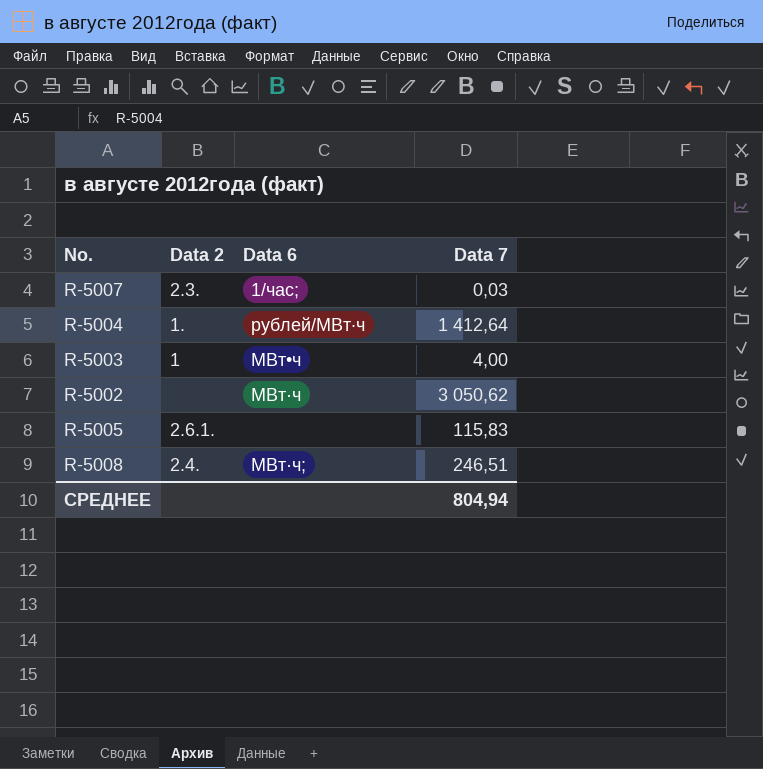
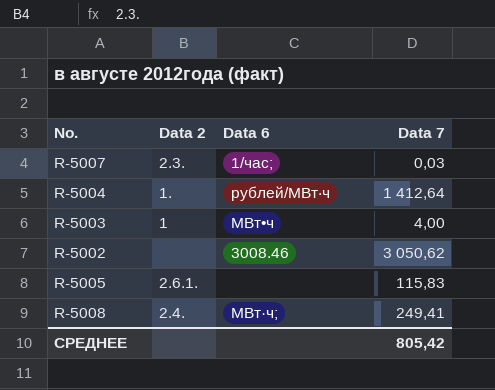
R-5002 | Data 6: МВт·ч -> 3008.46
R-5008 | Data 7: 246,51 -> 249,41
СРЕДНЕЕ | Data 7: 804,94 -> 805,42

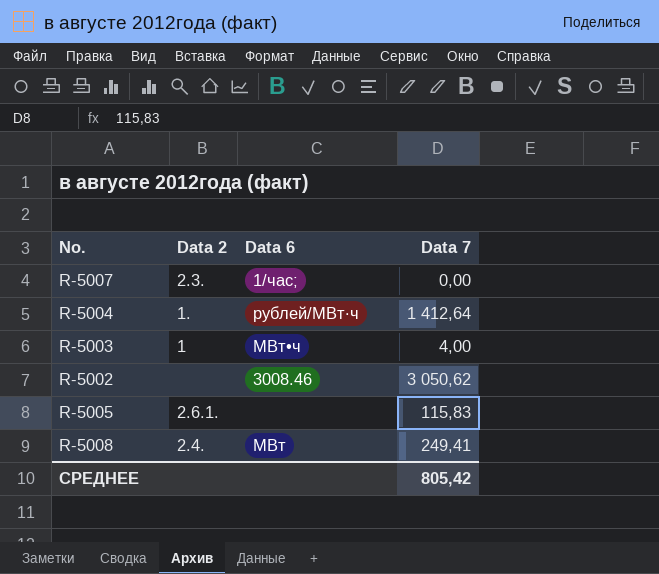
R-5007 | Data 7: 0,03 -> 0,00
R-5008 | Data 6: МВт·ч; -> МВт

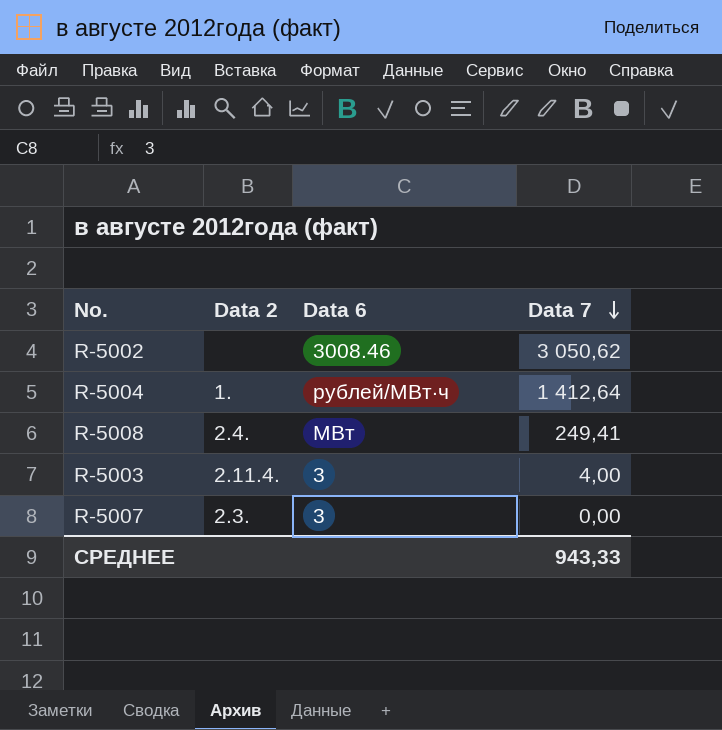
row order: none -> Data 7 descending
row R-5005: 2.6.1. | none | 115,83 -> none
R-5003 | Data 2: 1 -> 2.11.4.
R-5003 | Data 6: МВт•ч -> 3
R-5007 | Data 6: 1/час; -> 3
СРЕДНЕЕ | Data 7: 805,42 -> 943,33

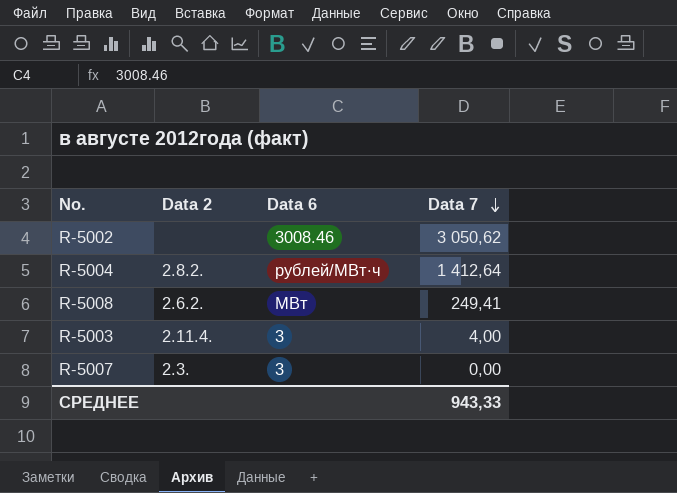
R-5004 | Data 2: 1. -> 2.8.2.
R-5008 | Data 2: 2.4. -> 2.6.2.

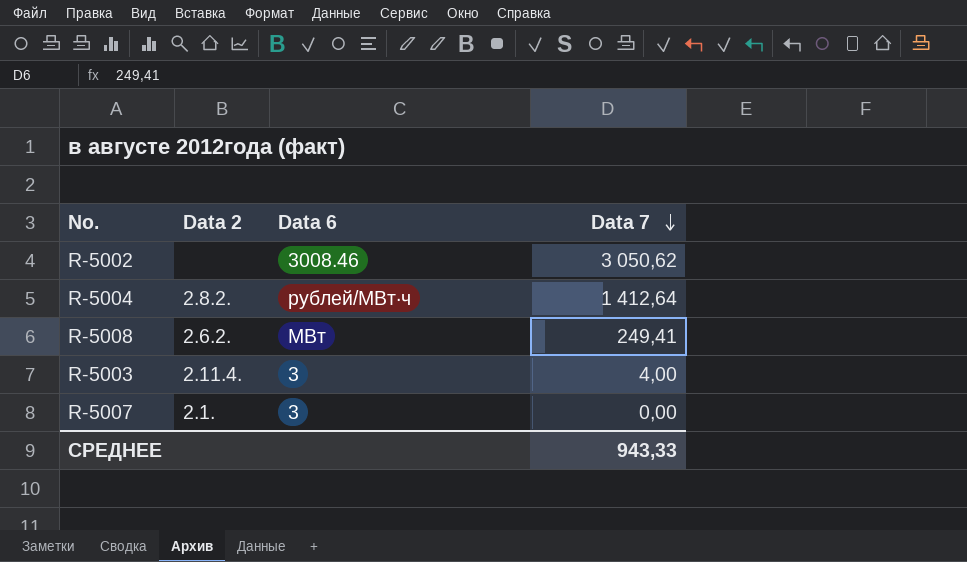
R-5007 | Data 2: 2.3. -> 2.1.

